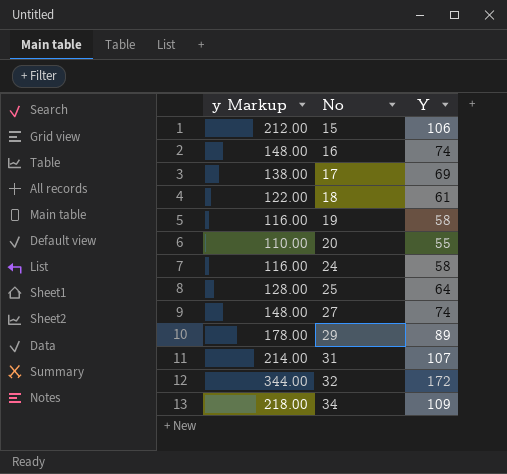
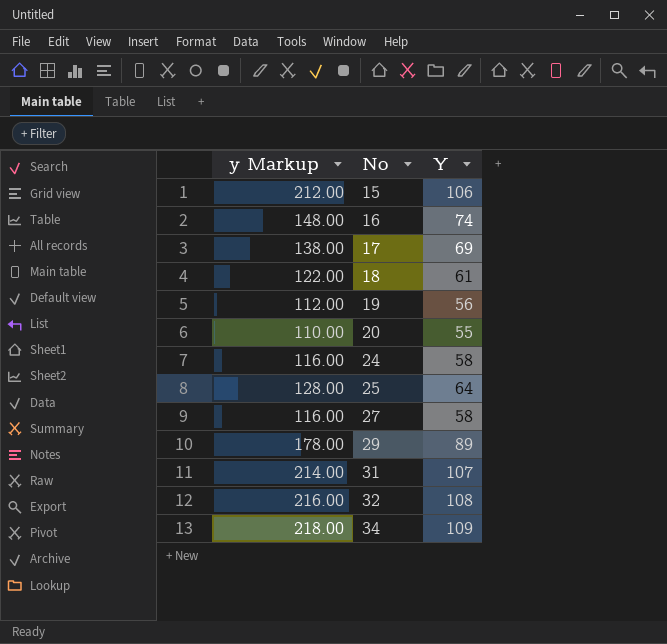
19 | y Markup: 116.00 -> 112.00
19 | Y: 58 -> 56
27 | y Markup: 148.00 -> 116.00
27 | Y: 74 -> 58
32 | y Markup: 344.00 -> 216.00
32 | Y: 172 -> 108

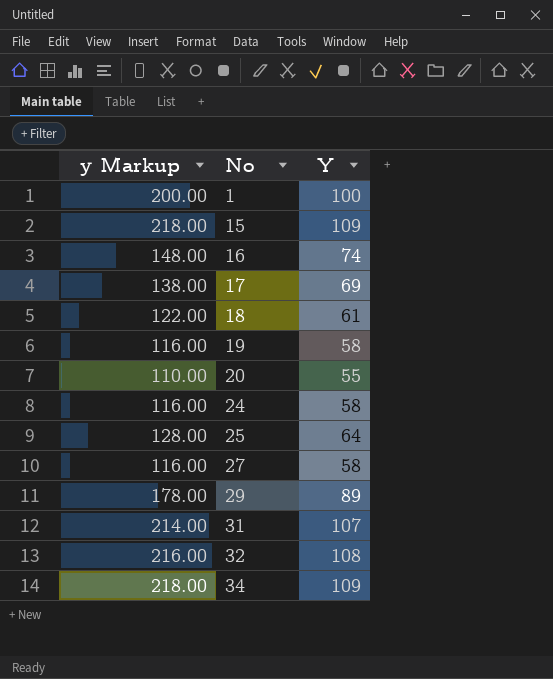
row 1: none -> 200.00 | 100
15 | y Markup: 212.00 -> 218.00
15 | Y: 106 -> 109
19 | y Markup: 112.00 -> 116.00
19 | Y: 56 -> 58

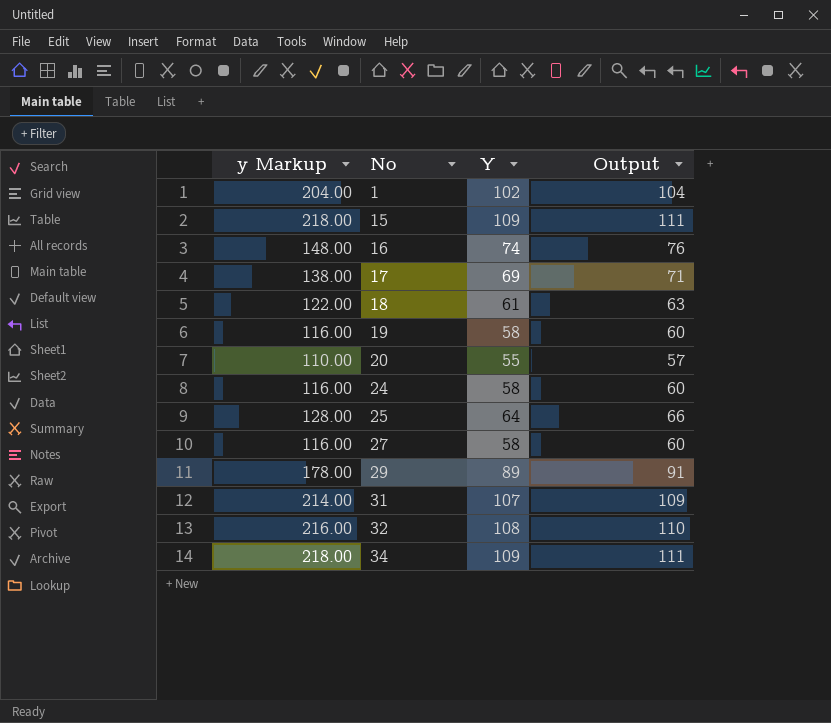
column Output | formula: none -> [Y] + 2
1 | y Markup: 200.00 -> 204.00
1 | Y: 100 -> 102

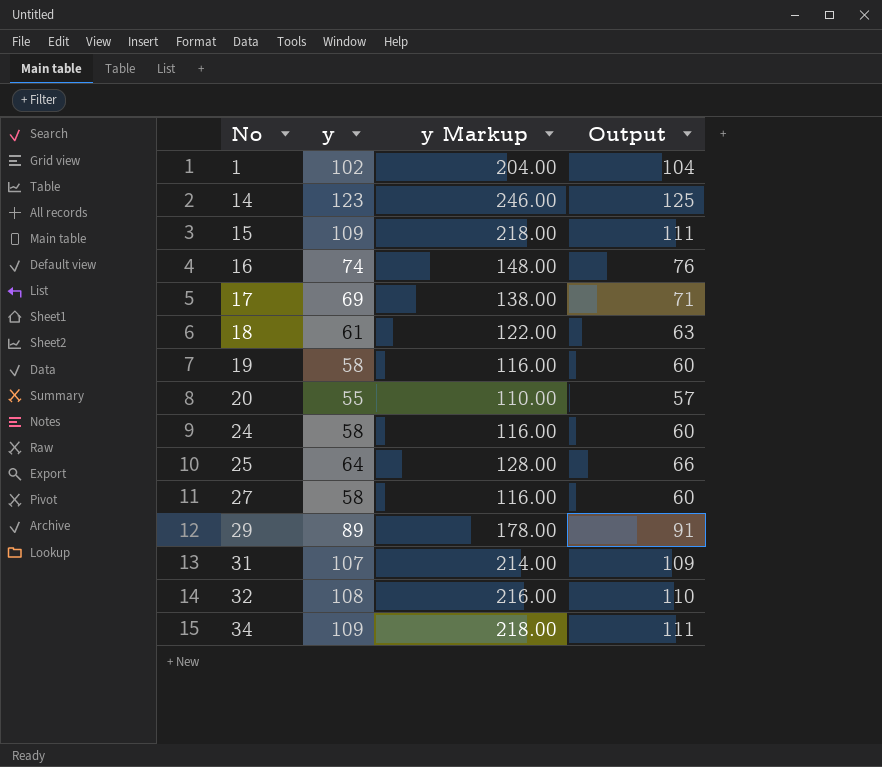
column name: Y -> y
column y Markup | position: 1 -> 3
row 14: none -> 123 | 246.00 | 125

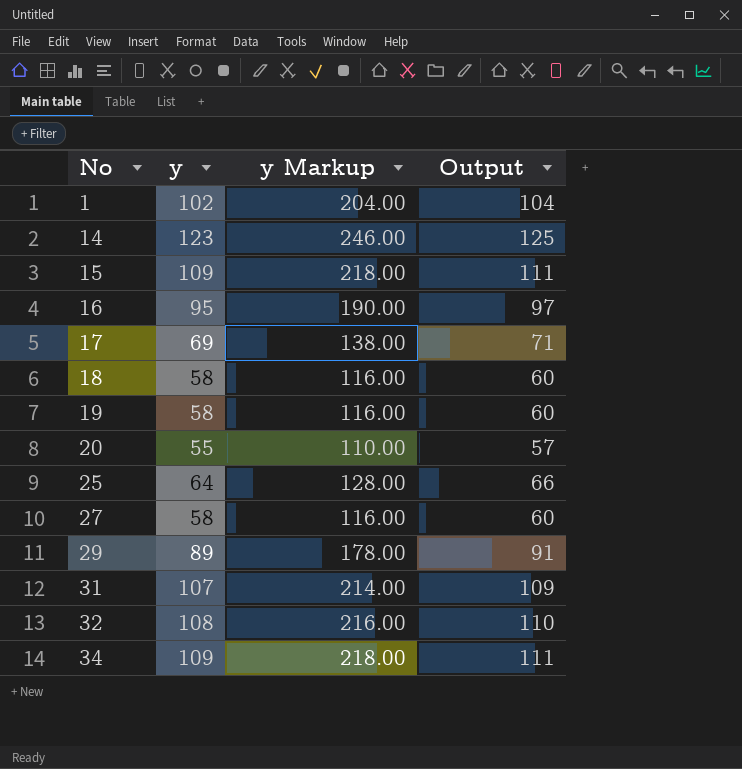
row 24: 58 | 116.00 | 60 -> none
16 | y: 74 -> 95
16 | y Markup: 148.00 -> 190.00
16 | Output: 76 -> 97
18 | y: 61 -> 58
18 | y Markup: 122.00 -> 116.00
18 | Output: 63 -> 60

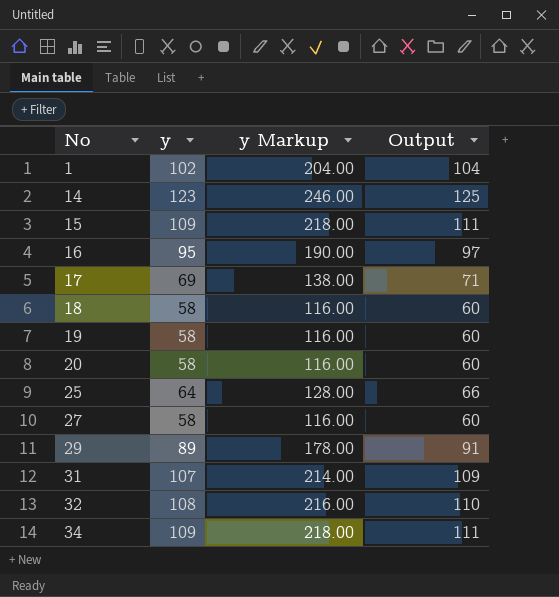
20 | y: 55 -> 58
20 | y Markup: 110.00 -> 116.00
20 | Output: 57 -> 60

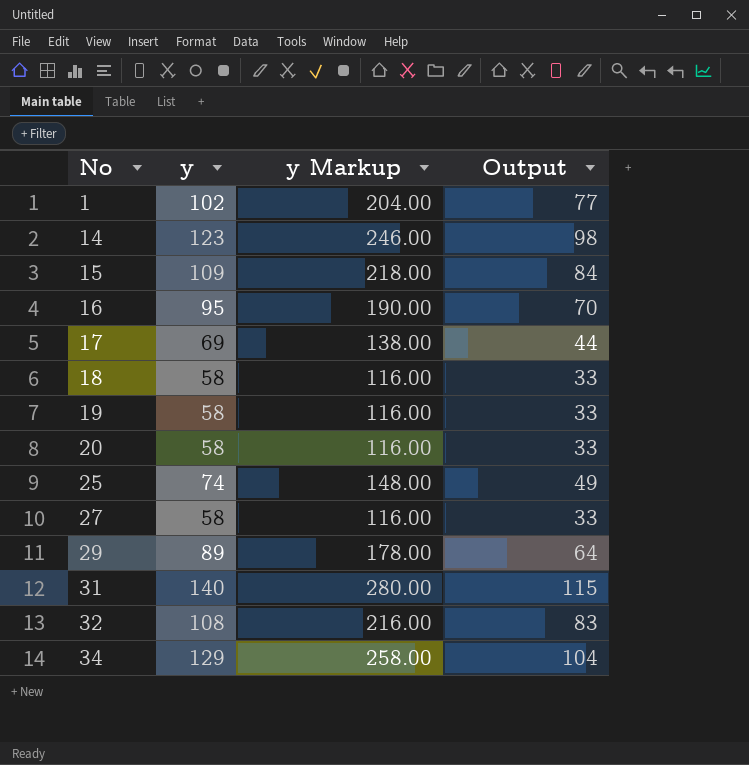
column Output | formula: [y] + 2 -> [y] - 25
25 | y: 64 -> 74
25 | y Markup: 128.00 -> 148.00
31 | y: 107 -> 140
31 | y Markup: 214.00 -> 280.00
34 | y: 109 -> 129
34 | y Markup: 218.00 -> 258.00

